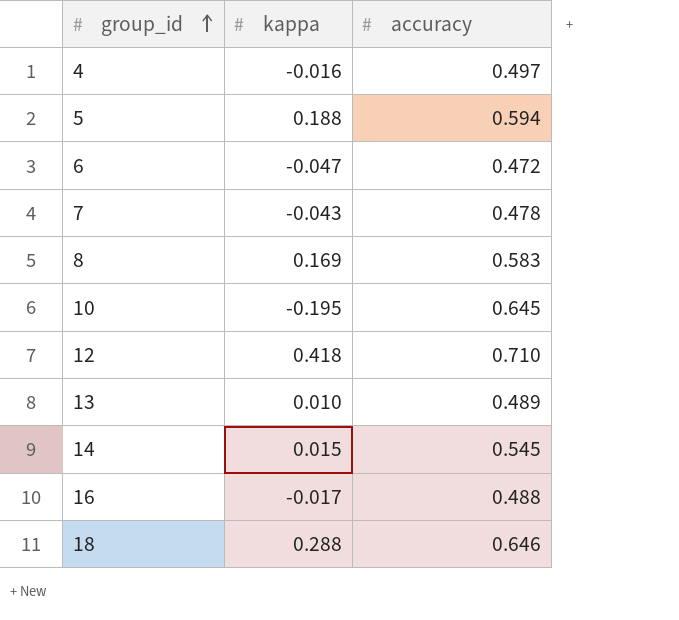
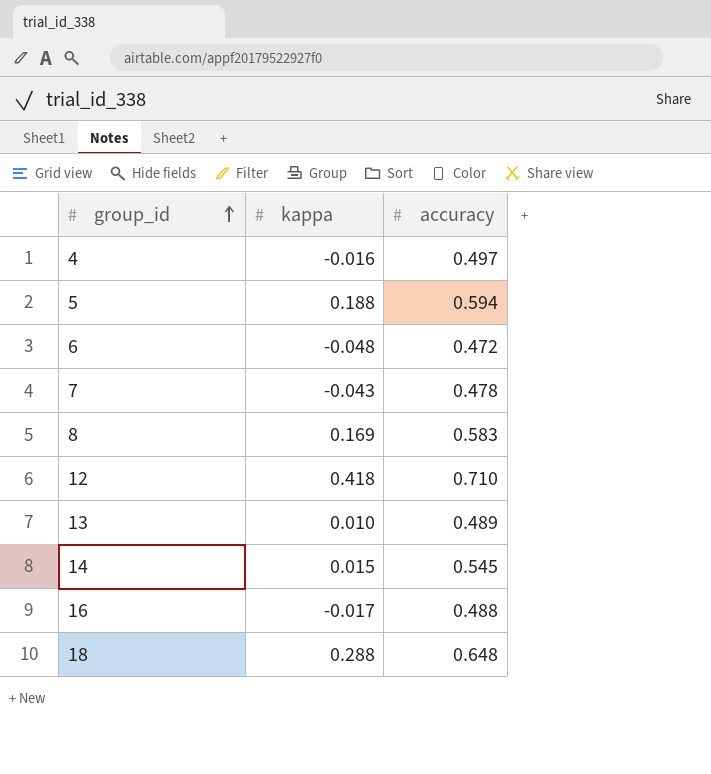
row 10: -0.195 | 0.645 -> none
6 | kappa: -0.047 -> -0.048
18 | accuracy: 0.646 -> 0.648

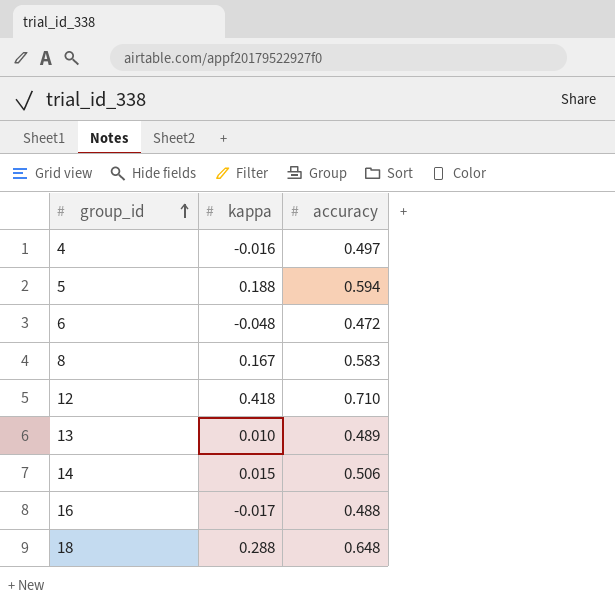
row 7: -0.043 | 0.478 -> none
8 | kappa: 0.169 -> 0.167
14 | accuracy: 0.545 -> 0.506

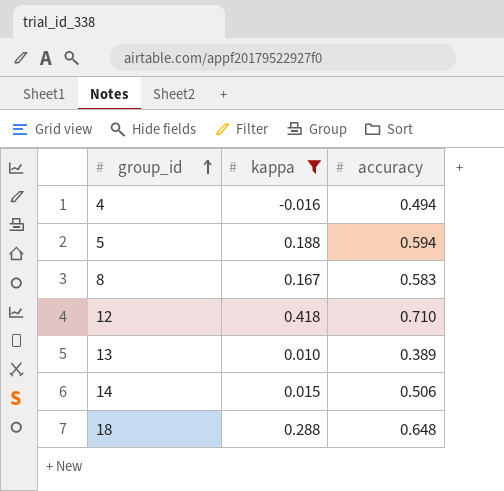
filter: none -> kappa >= -0.016
4 | accuracy: 0.497 -> 0.494
13 | accuracy: 0.489 -> 0.389

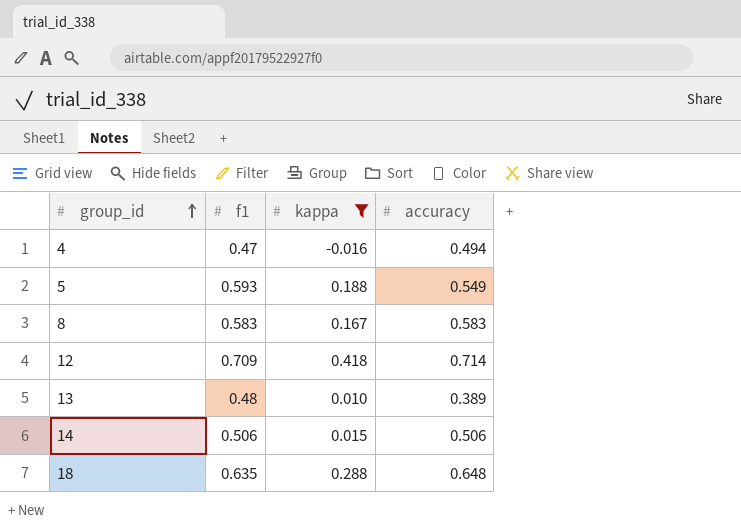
column f1 | position: none -> 2
5 | accuracy: 0.594 -> 0.549
12 | accuracy: 0.710 -> 0.714

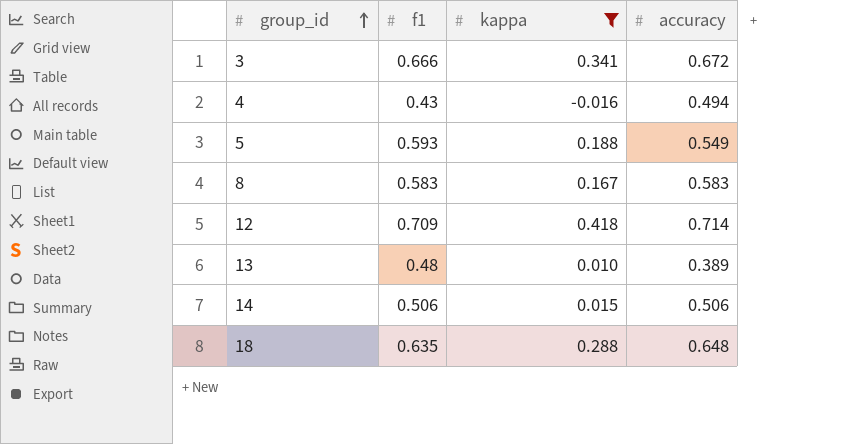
row 3: none -> 0.666 | 0.341 | 0.672
4 | f1: 0.47 -> 0.43

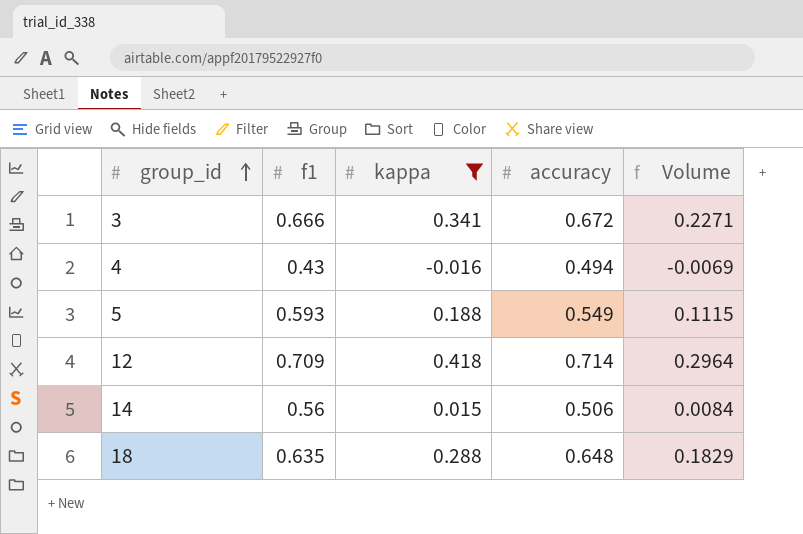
column Volume | formula: none -> [f1] * [kappa]
row 8: 0.583 | 0.167 | 0.583 -> none
row 13: 0.48 | 0.010 | 0.389 -> none
14 | f1: 0.506 -> 0.56

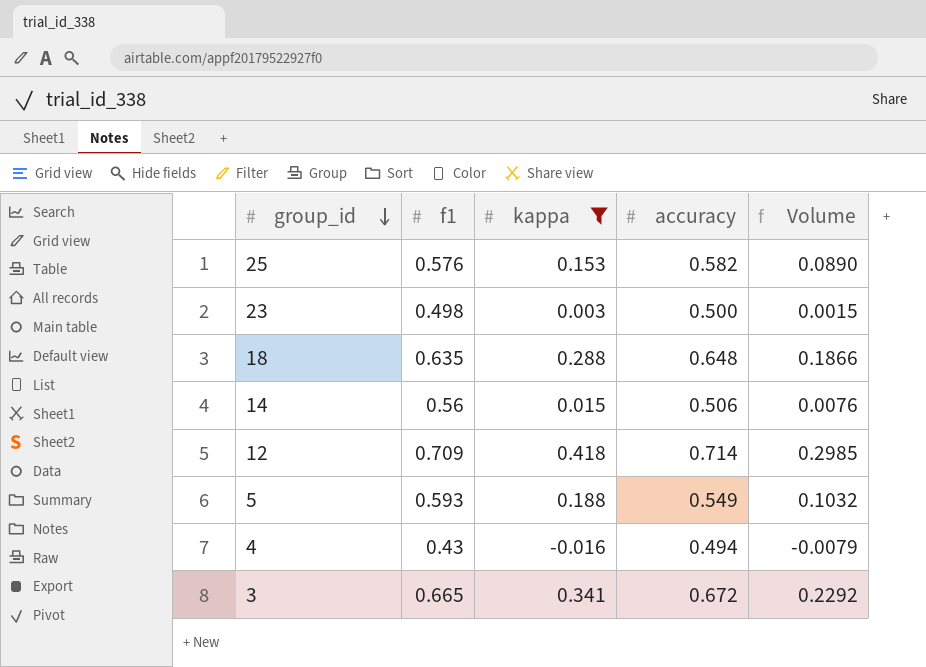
row order: group_id ascending -> group_id descending
column Volume | formula: [f1] * [kappa] -> [kappa] * [accuracy]
row 25: none -> 0.576 | 0.153 | 0.582 | 0.0890
row 23: none -> 0.498 | 0.003 | 0.500 | 0.0015
3 | f1: 0.666 -> 0.665

